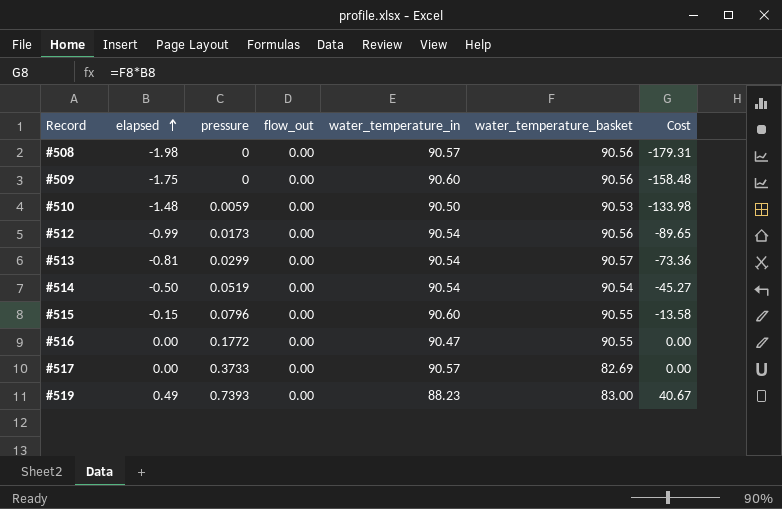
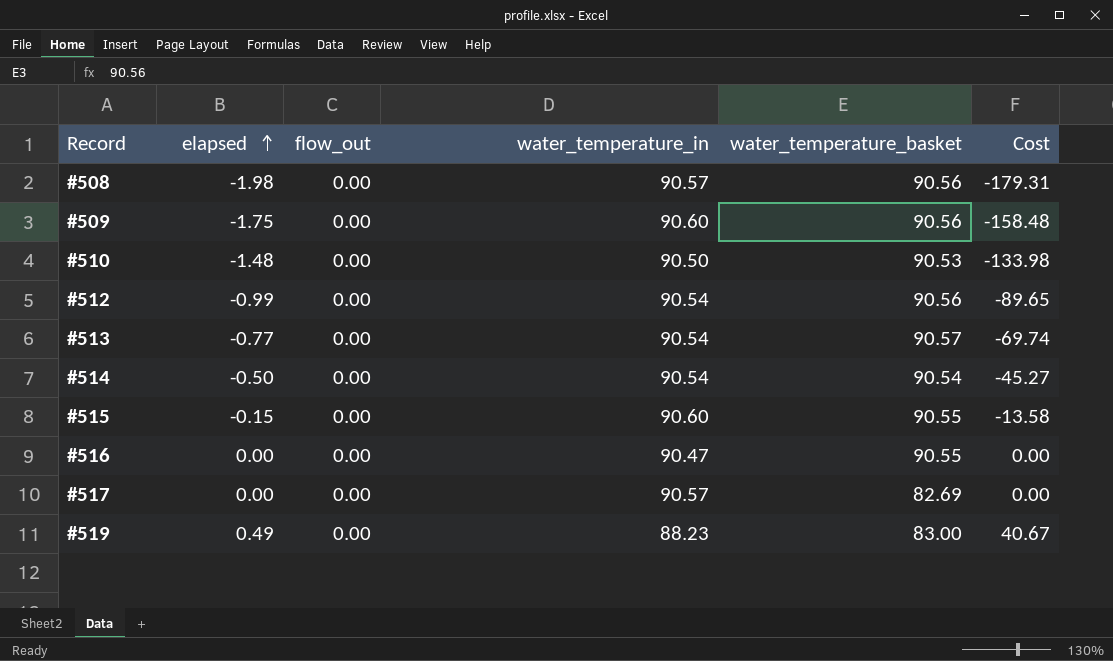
column pressure | position: 3 -> none
#513 | elapsed: -0.81 -> -0.77
#513 | Cost: -73.36 -> -69.74

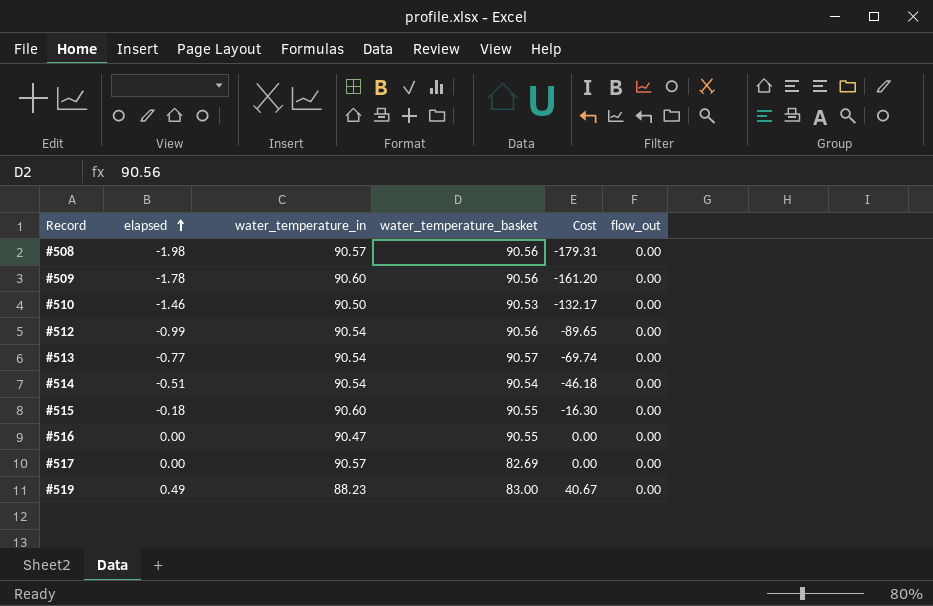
column flow_out | position: 3 -> 6
#509 | elapsed: -1.75 -> -1.78
#509 | Cost: -158.48 -> -161.20
#510 | elapsed: -1.48 -> -1.46
#510 | Cost: -133.98 -> -132.17
#514 | elapsed: -0.50 -> -0.51
#514 | Cost: -45.27 -> -46.18
#515 | elapsed: -0.15 -> -0.18
#515 | Cost: -13.58 -> -16.30

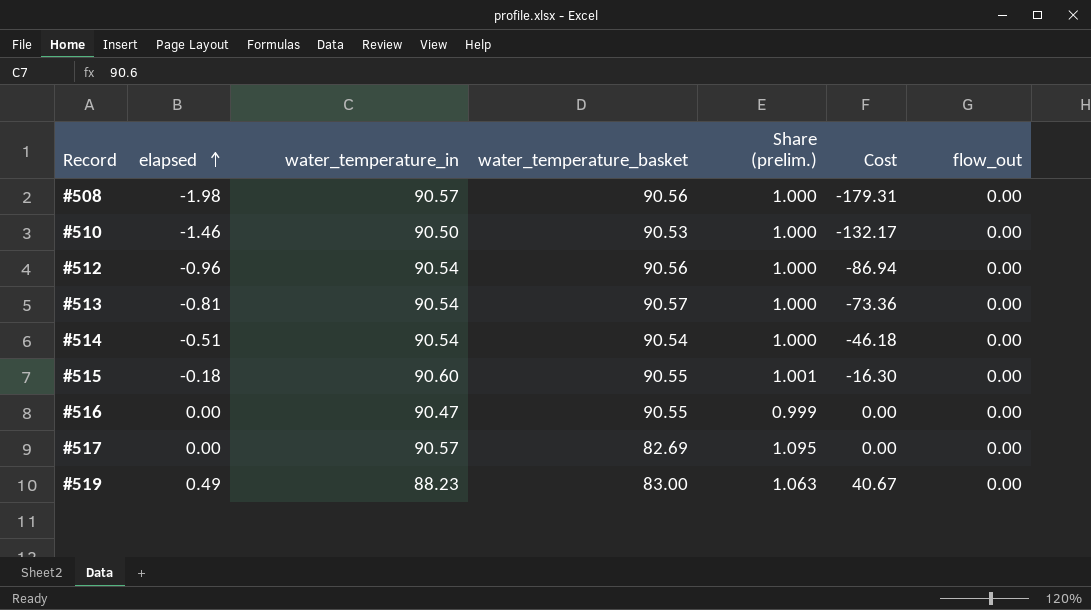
column Share (prelim.) | formula: none -> [water_temperature_in] / [water_temperature_basket]
row #509: -1.78 | 90.60 | 90.56 | -161.20 | 0.00 -> none
#512 | elapsed: -0.99 -> -0.96
#512 | Cost: -89.65 -> -86.94
#513 | elapsed: -0.77 -> -0.81
#513 | Cost: -69.74 -> -73.36

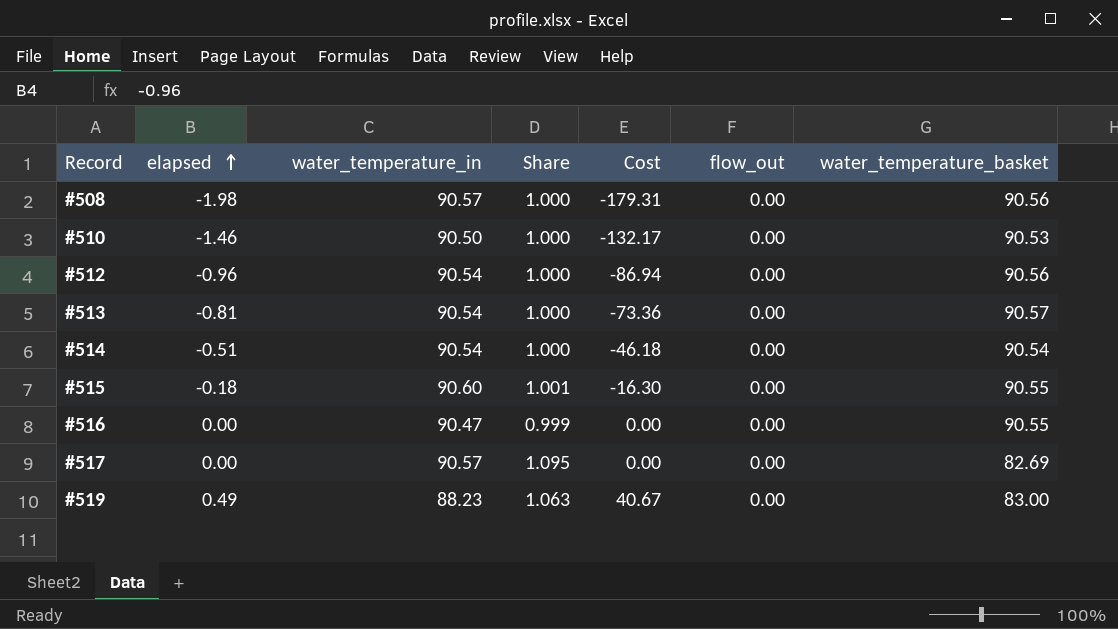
column name: Share (prelim.) -> Share
column water_temperature_basket | position: 4 -> 7

